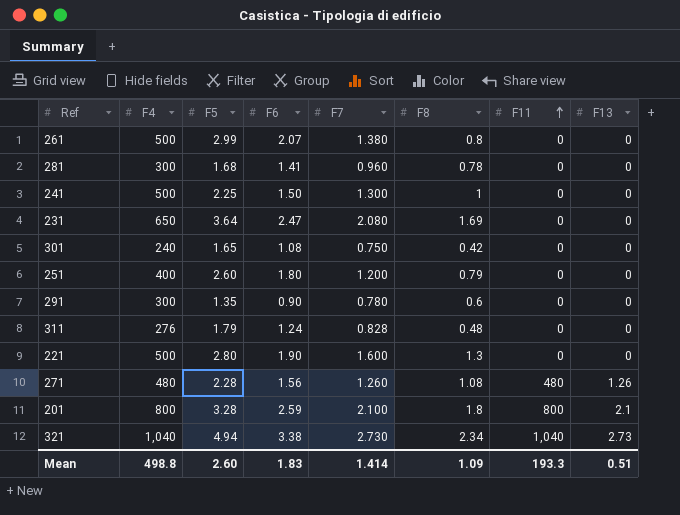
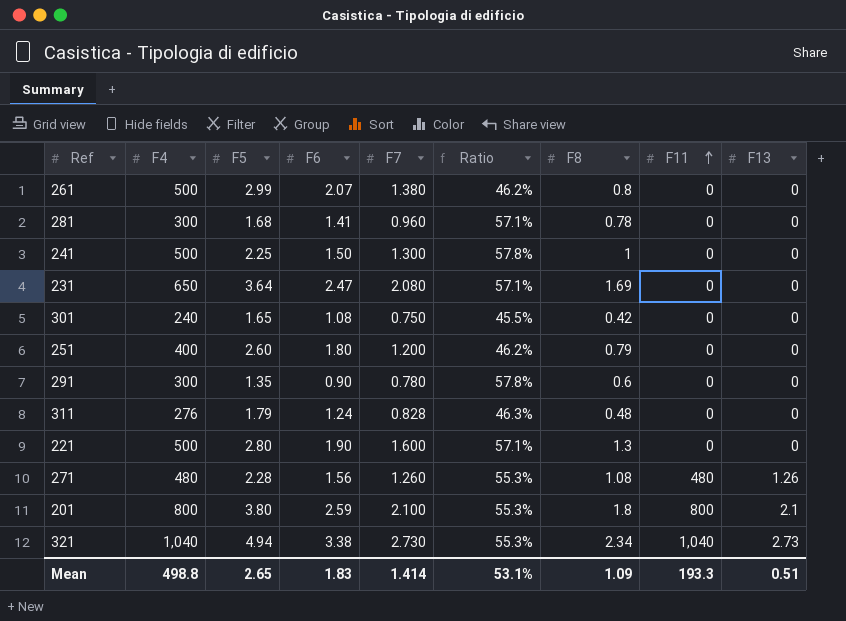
column Ratio | formula: none -> [F7] / [F5]
201 | F5: 3.28 -> 3.80
Mean | F5: 2.60 -> 2.65

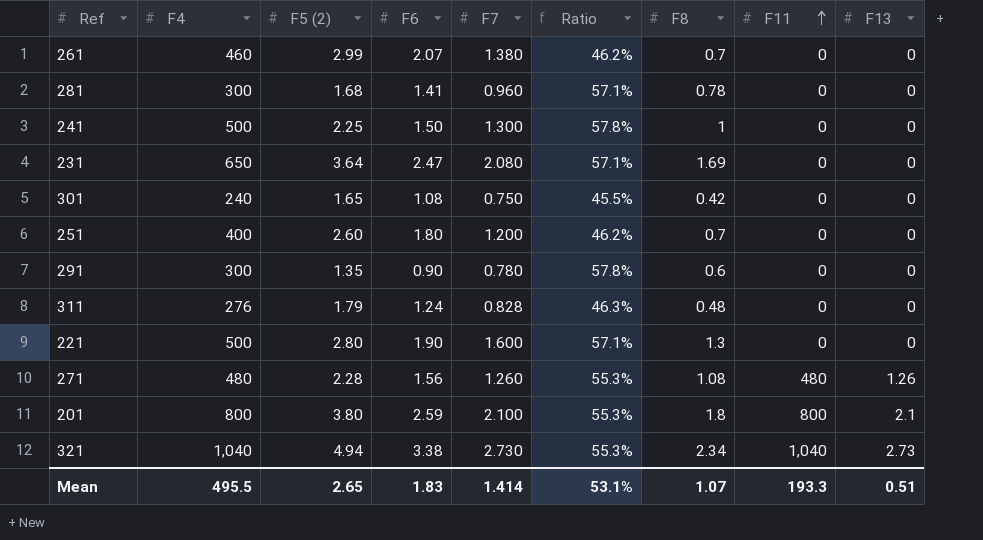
column name: F5 -> F5 (2)
261 | F4: 500 -> 460
261 | F8: 0.8 -> 0.7
251 | F8: 0.79 -> 0.7
Mean | F4: 498.8 -> 495.5
Mean | F8: 1.09 -> 1.07

